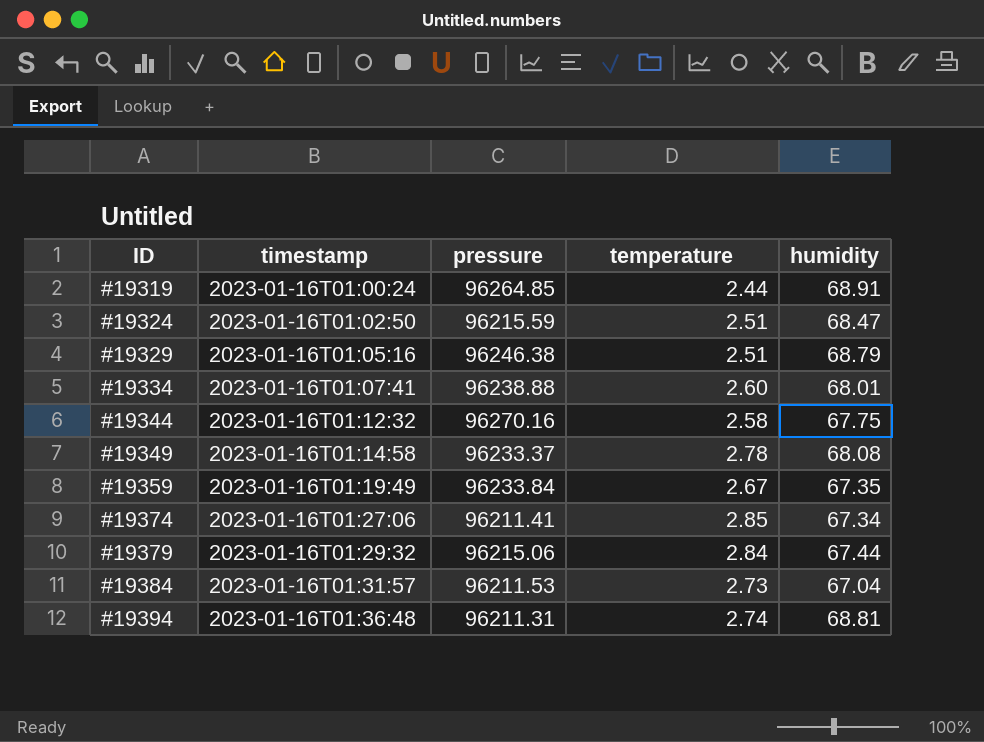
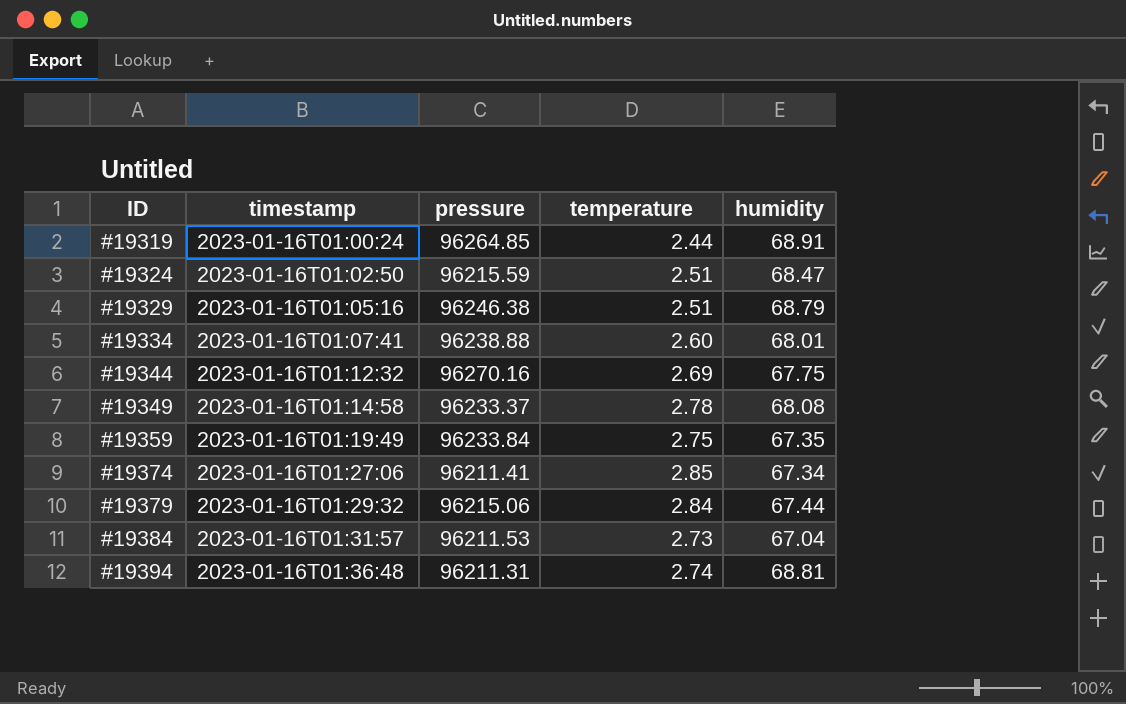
#19344 | temperature: 2.58 -> 2.69
#19359 | temperature: 2.67 -> 2.75

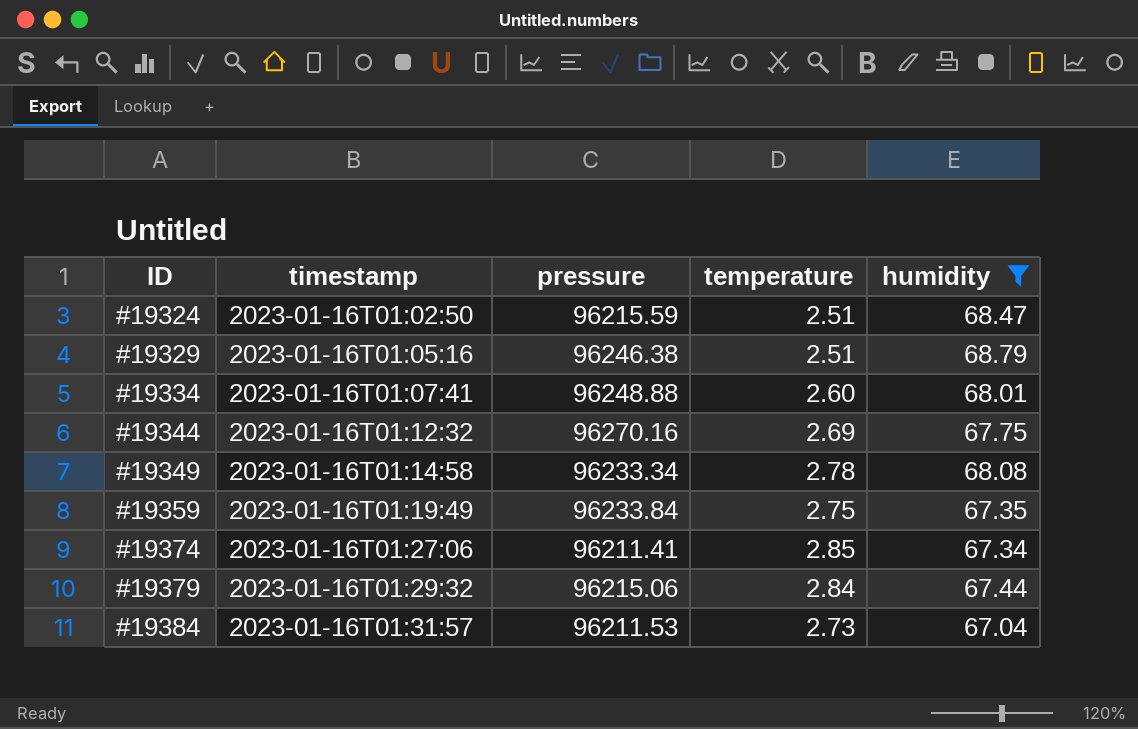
filter: none -> humidity <= 68.79
#19334 | pressure: 96238.88 -> 96248.88
#19349 | pressure: 96233.37 -> 96233.34

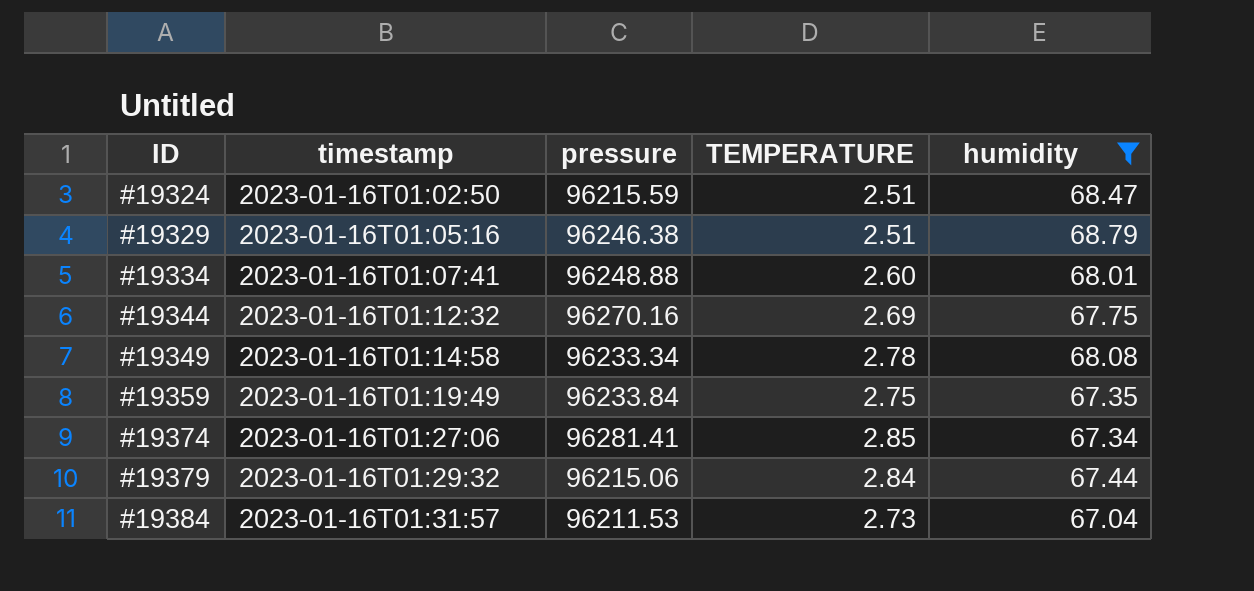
column name: temperature -> TEMPERATURE
#19374 | pressure: 96211.41 -> 96281.41

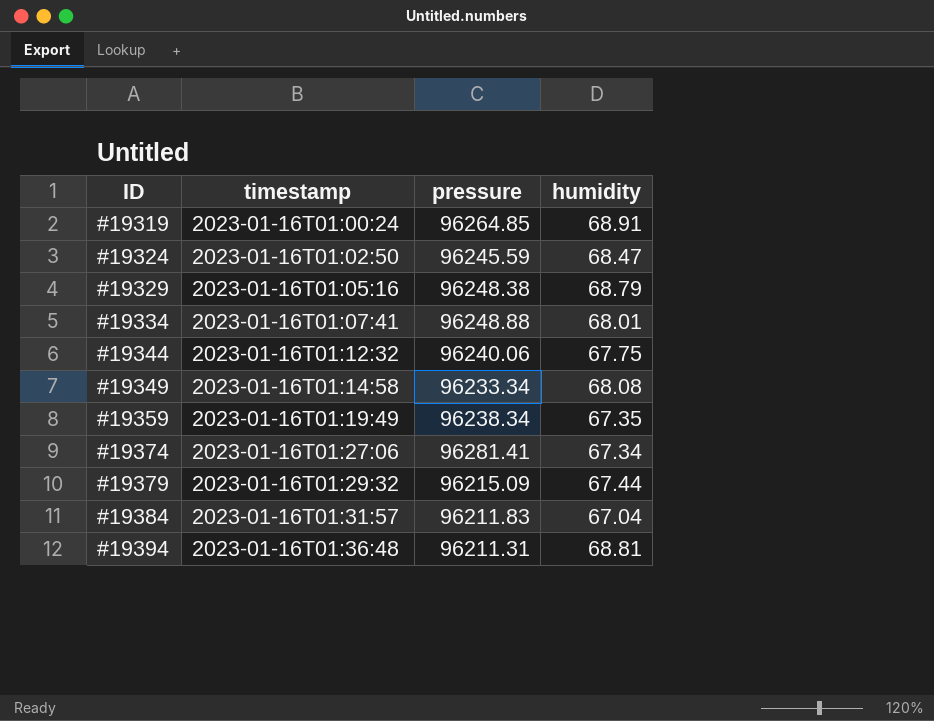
filter: humidity <= 68.79 -> none
column TEMPERATURE | position: 4 -> none
#19324 | pressure: 96215.59 -> 96245.59
#19329 | pressure: 96246.38 -> 96248.38
#19344 | pressure: 96270.16 -> 96240.06
#19359 | pressure: 96233.84 -> 96238.34
#19379 | pressure: 96215.06 -> 96215.09
#19384 | pressure: 96211.53 -> 96211.83

